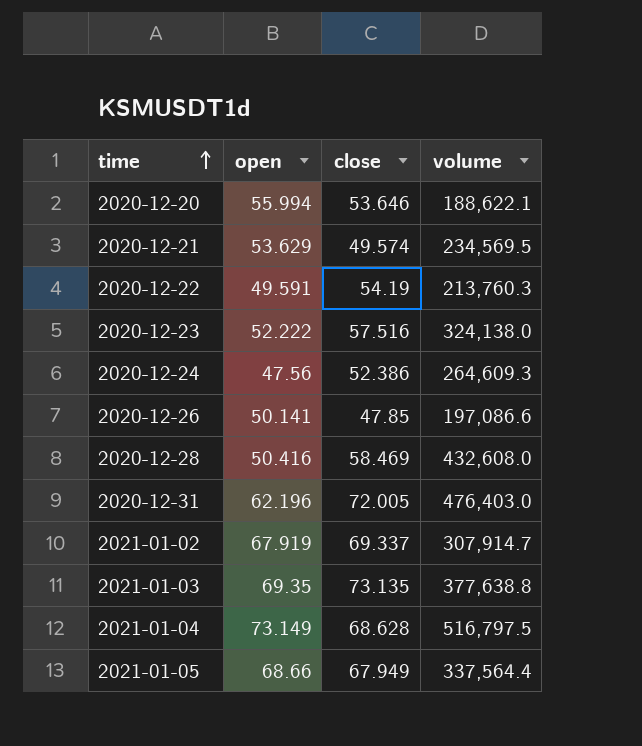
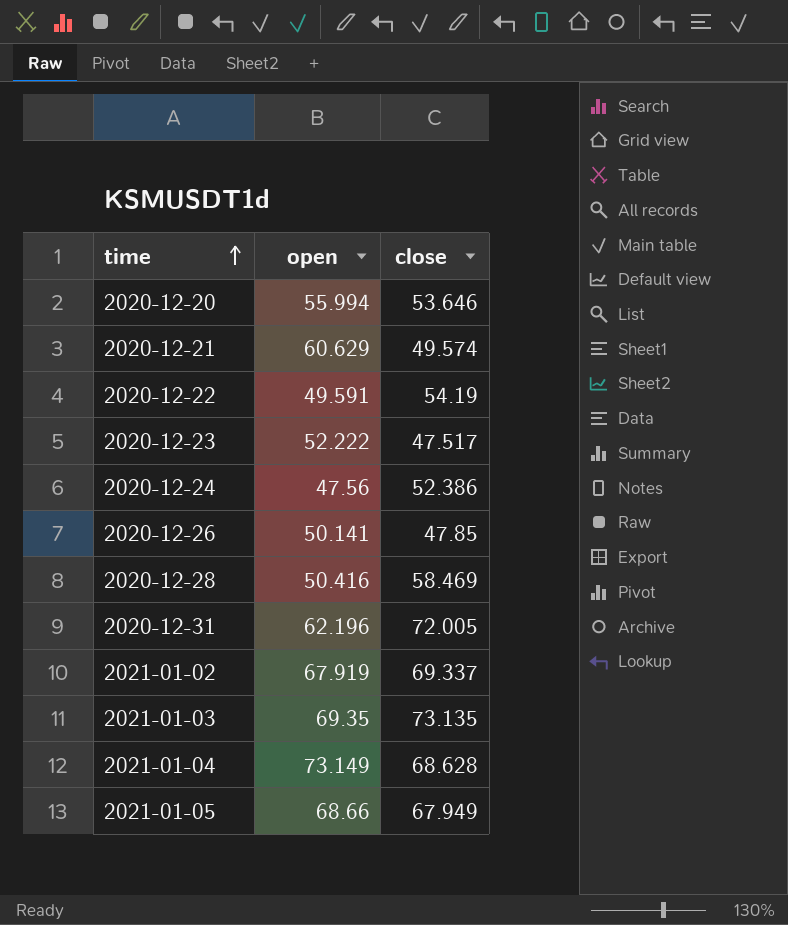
column volume | position: 4 -> none
2020-12-21 | open: 53.629 -> 60.629
2020-12-23 | close: 57.516 -> 47.517

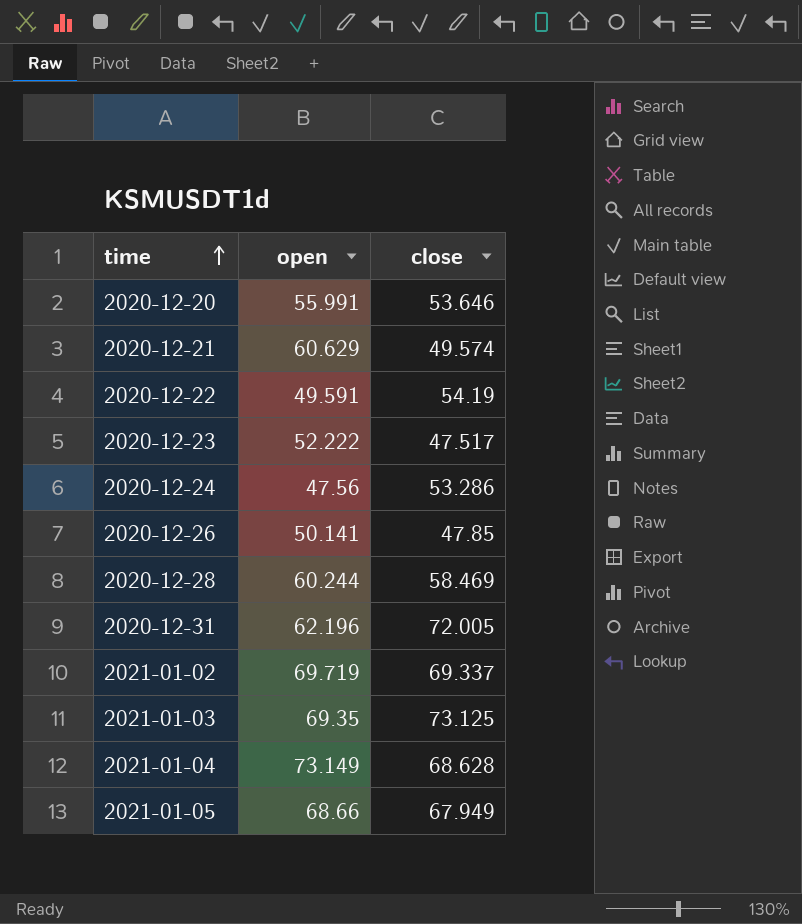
2020-12-20 | open: 55.994 -> 55.991
2020-12-24 | close: 52.386 -> 53.286
2020-12-28 | open: 50.416 -> 60.244
2021-01-02 | open: 67.919 -> 69.719
2021-01-03 | close: 73.135 -> 73.125

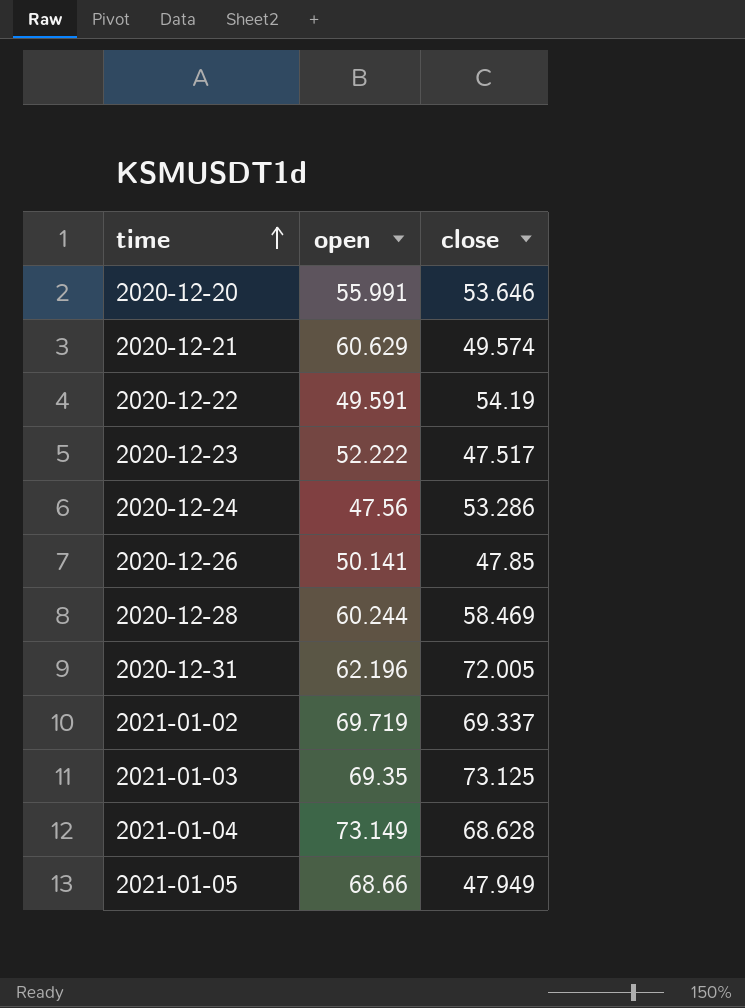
2021-01-05 | close: 67.949 -> 47.949

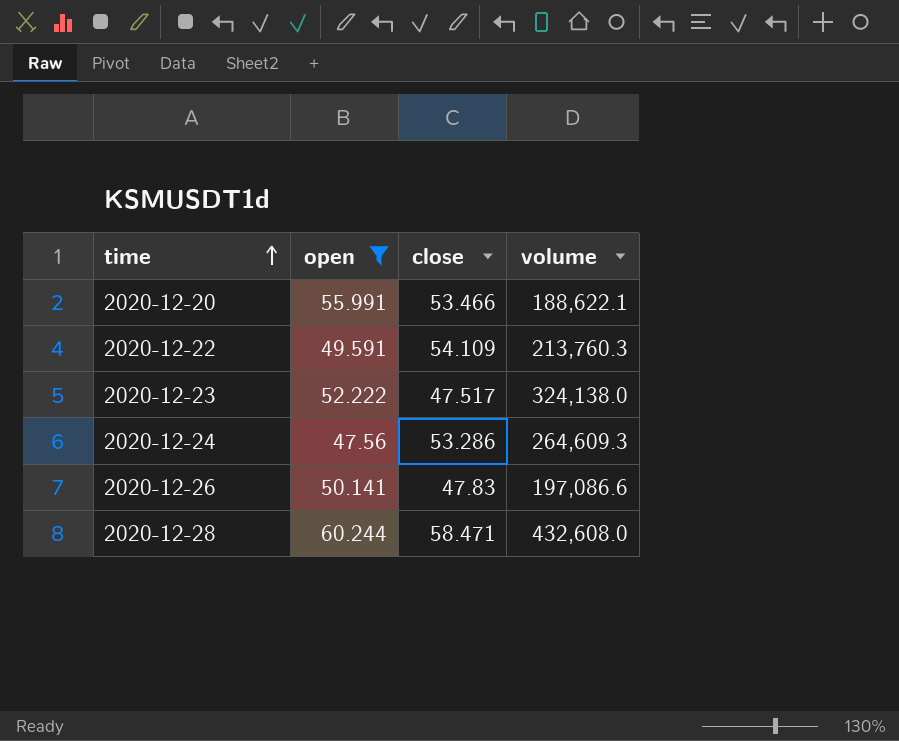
filter: none -> open <= 60.244
column volume | position: none -> 4
2020-12-20 | close: 53.646 -> 53.466
2020-12-22 | close: 54.19 -> 54.109
2020-12-26 | close: 47.85 -> 47.83
2020-12-28 | close: 58.469 -> 58.471

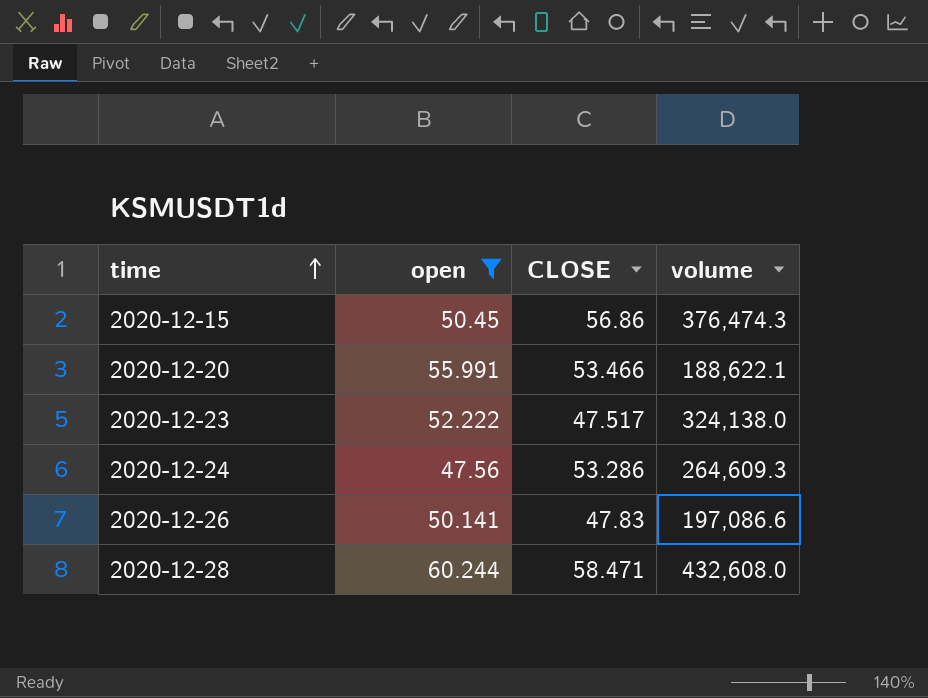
column name: close -> CLOSE
row 2020-12-22: 49.591 | 54.109 | 213,760.3 -> none
row 2020-12-15: none -> 50.45 | 56.86 | 376,474.3

